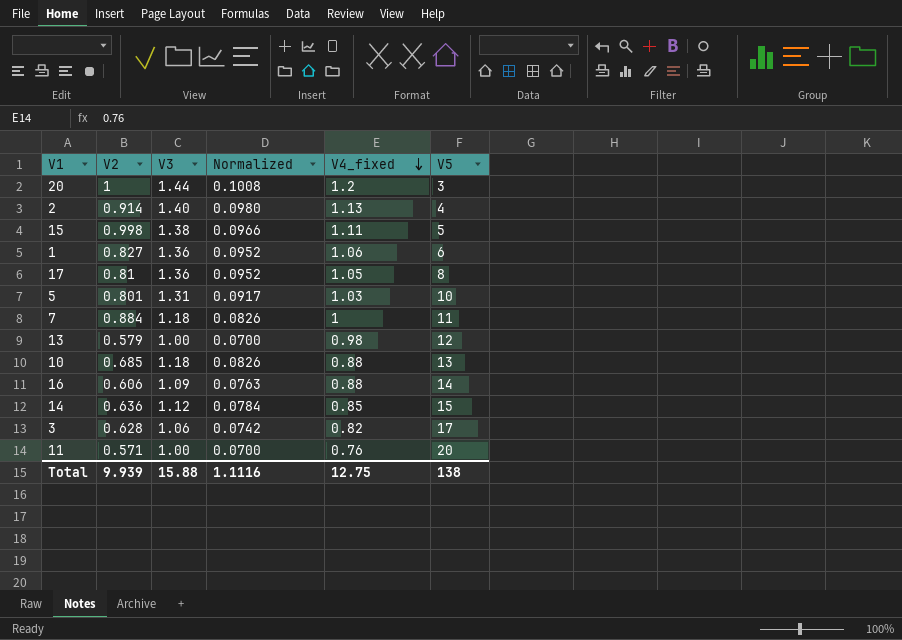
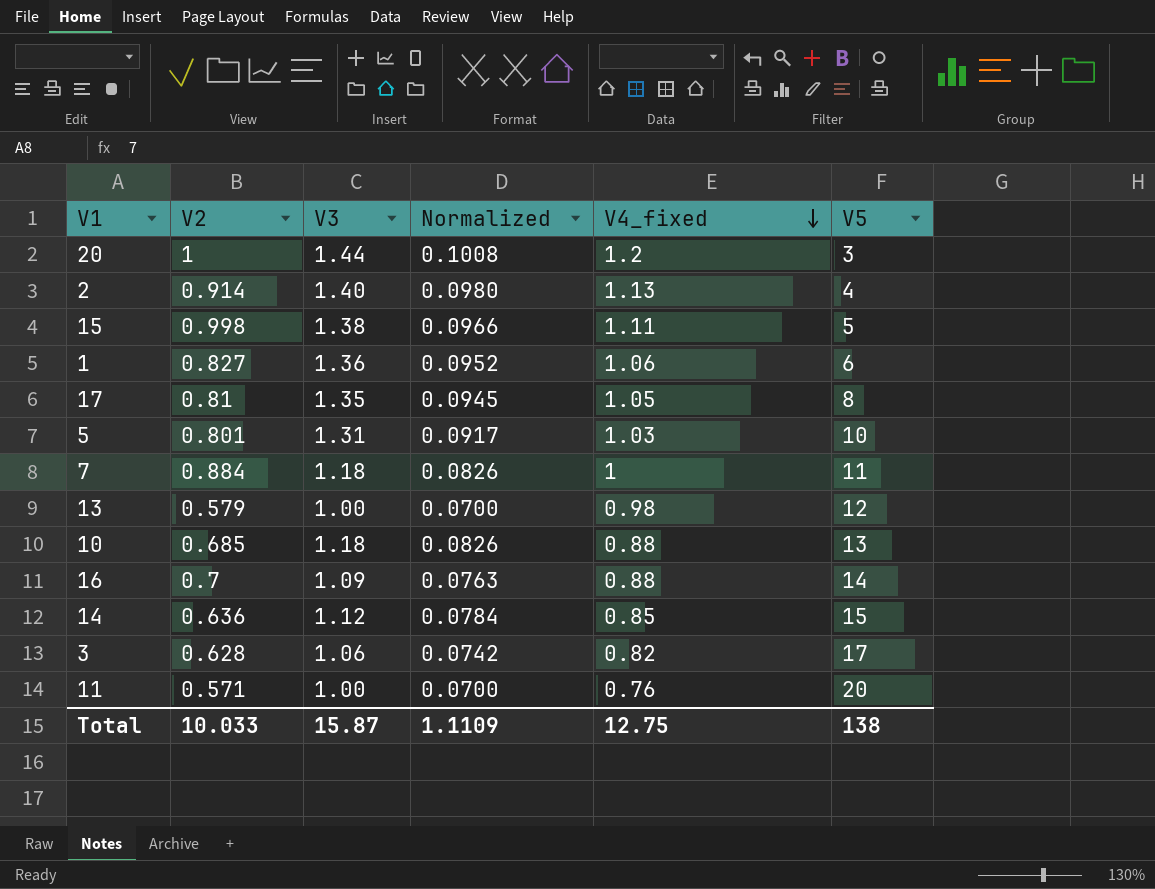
17 | V3: 1.36 -> 1.35
17 | Normalized: 0.0952 -> 0.0945
16 | V2: 0.606 -> 0.7
Total | V2: 9.939 -> 10.033
Total | V3: 15.88 -> 15.87
Total | Normalized: 1.1116 -> 1.1109

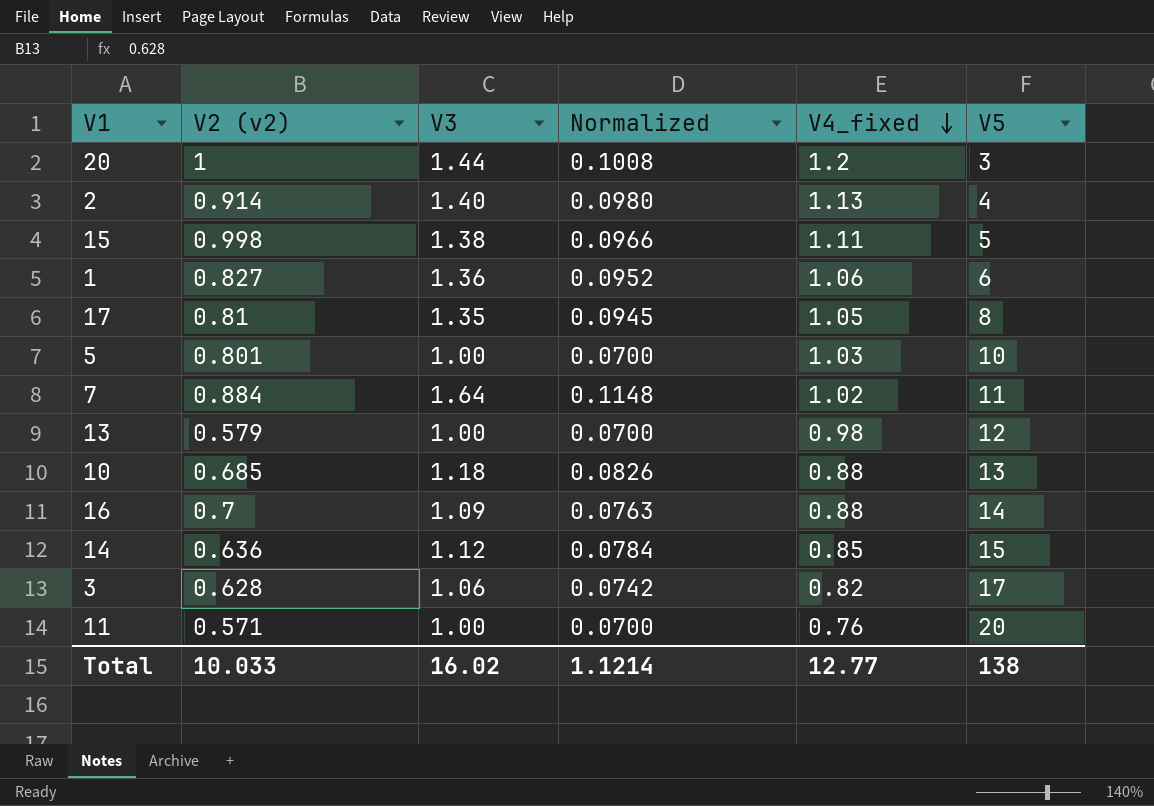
column name: V2 -> V2 (v2)
5 | V3: 1.31 -> 1.00
5 | Normalized: 0.0917 -> 0.0700
7 | V3: 1.18 -> 1.64
7 | Normalized: 0.0826 -> 0.1148
7 | V4_fixed: 1 -> 1.02
Total | V3: 15.87 -> 16.02
Total | Normalized: 1.1109 -> 1.1214
Total | V4_fixed: 12.75 -> 12.77

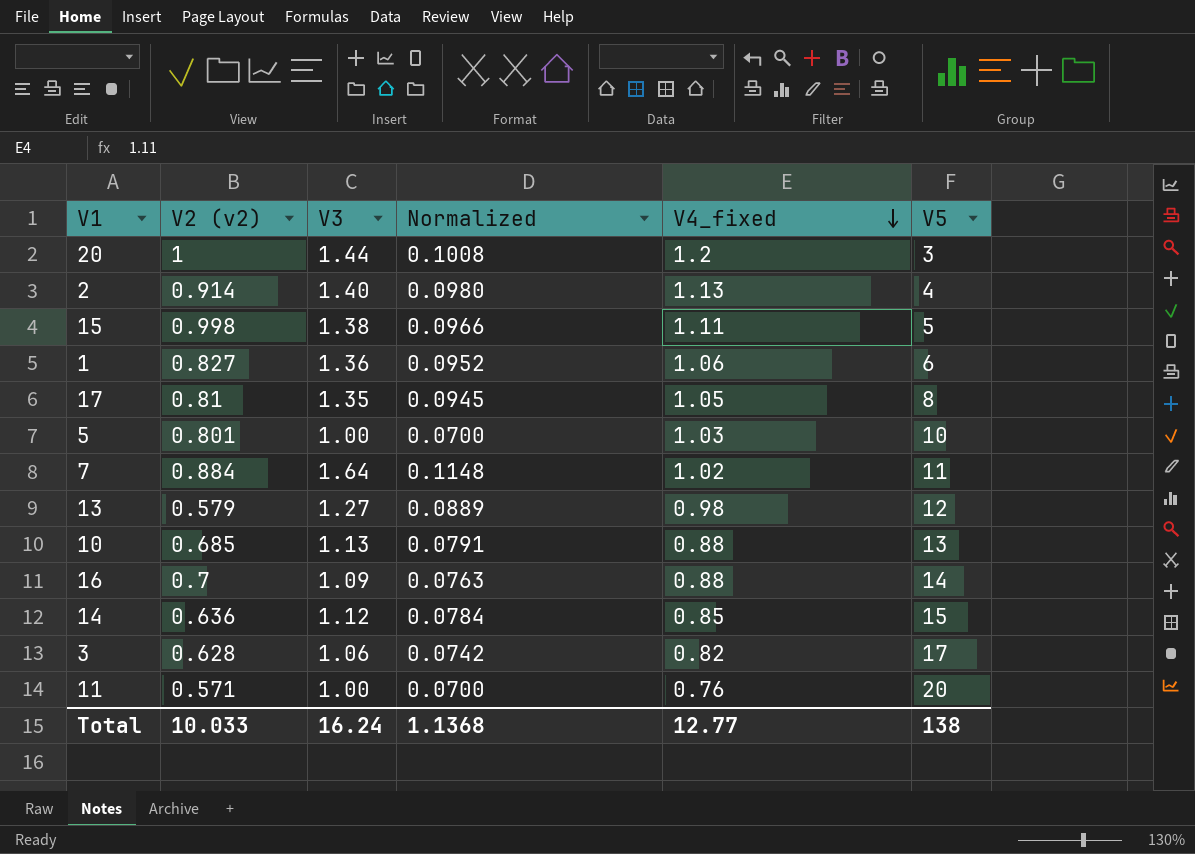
13 | V3: 1.00 -> 1.27
13 | Normalized: 0.0700 -> 0.0889
10 | V3: 1.18 -> 1.13
10 | Normalized: 0.0826 -> 0.0791
Total | V3: 16.02 -> 16.24
Total | Normalized: 1.1214 -> 1.1368

